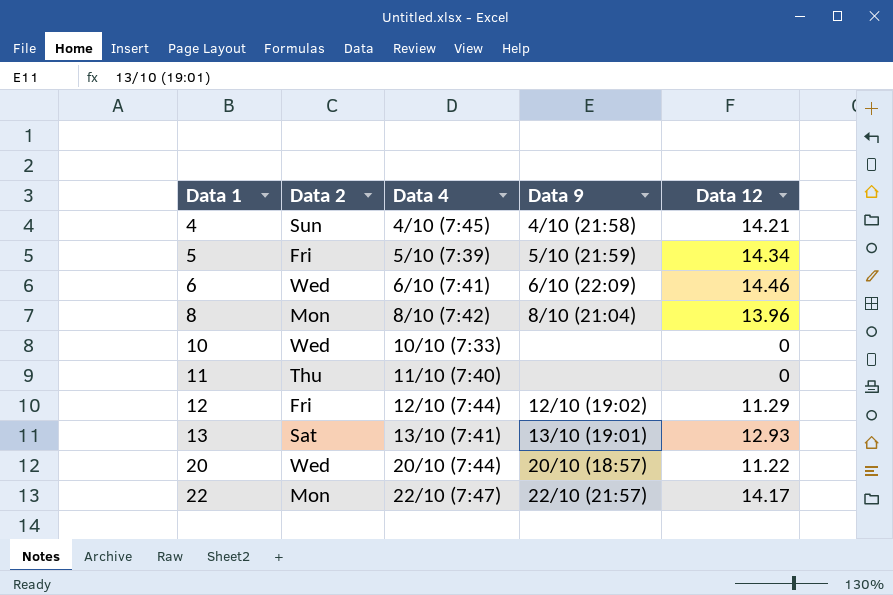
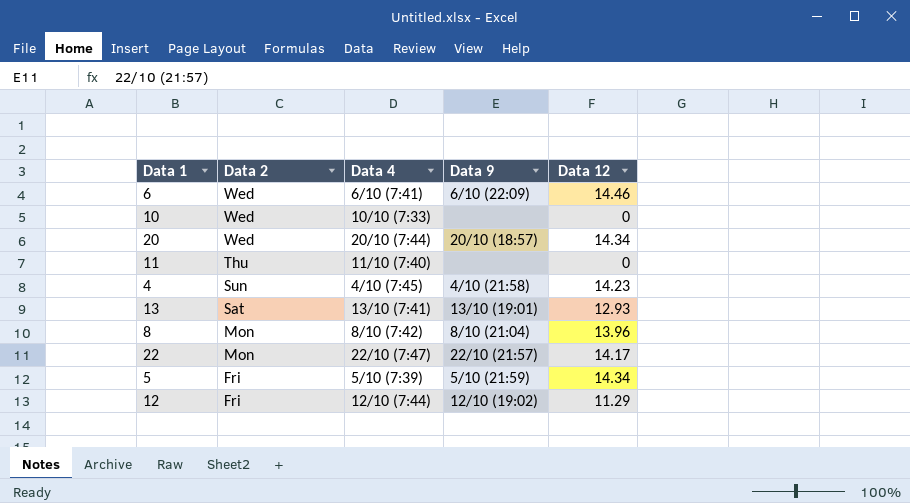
row order: Data 1 ascending -> Data 2 descending
20 | Data 12: 11.22 -> 14.34
4 | Data 12: 14.21 -> 14.23

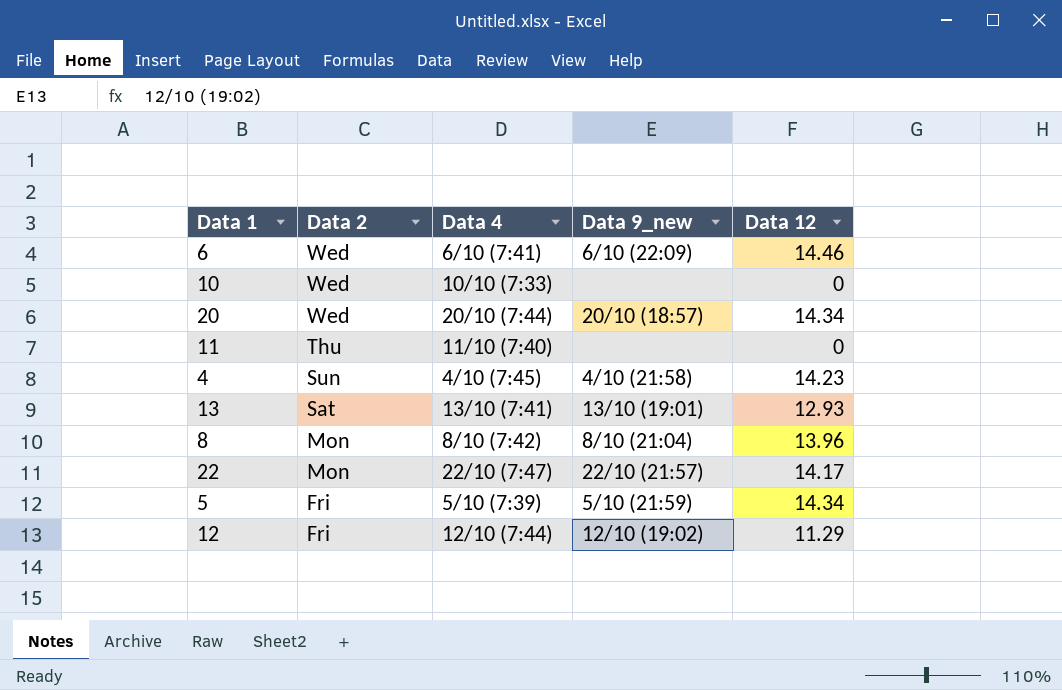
column name: Data 9 -> Data 9_new

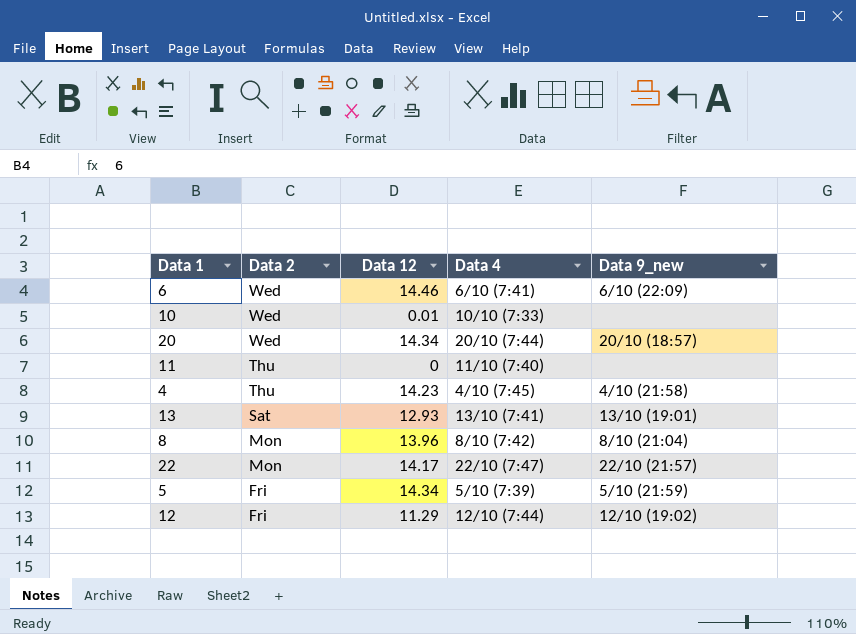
column Data 12 | position: 5 -> 3
10 | Data 12: 0 -> 0.01
4 | Data 2: Sun -> Thu

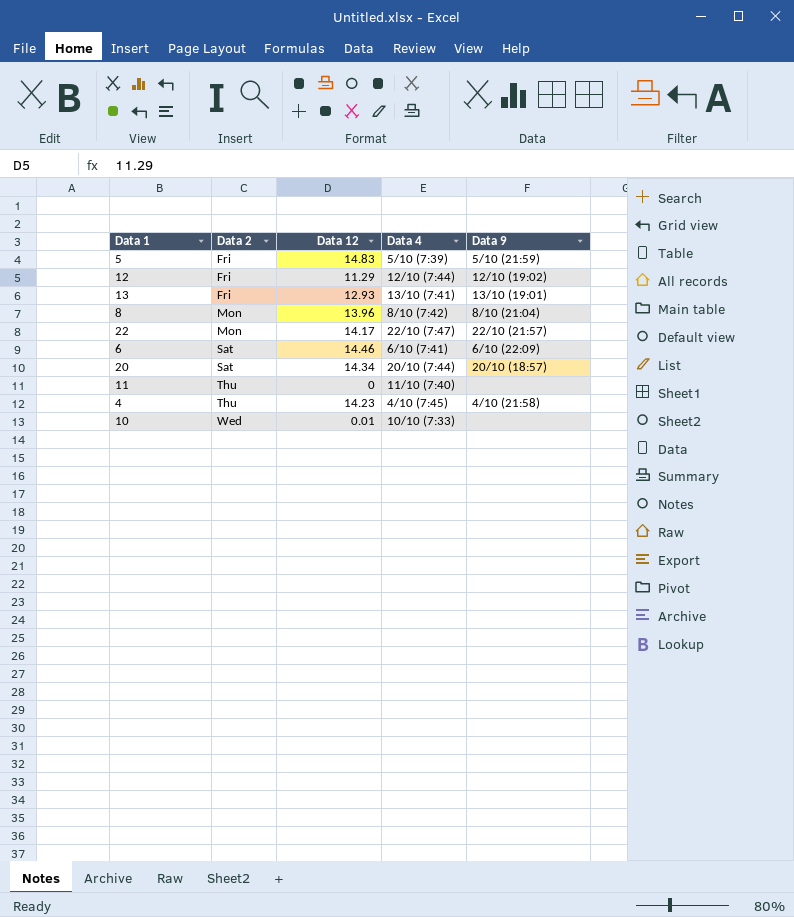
row order: Data 2 descending -> Data 2 ascending
column name: Data 9_new -> Data 9
5 | Data 12: 14.34 -> 14.83
13 | Data 2: Sat -> Fri
6 | Data 2: Wed -> Sat
20 | Data 2: Wed -> Sat

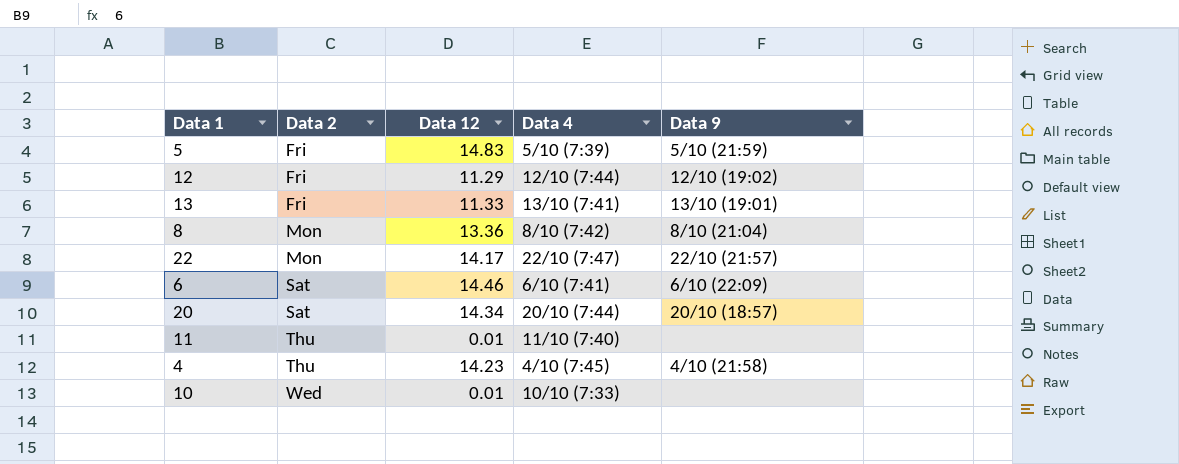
13 | Data 12: 12.93 -> 11.33
8 | Data 12: 13.96 -> 13.36
11 | Data 12: 0 -> 0.01

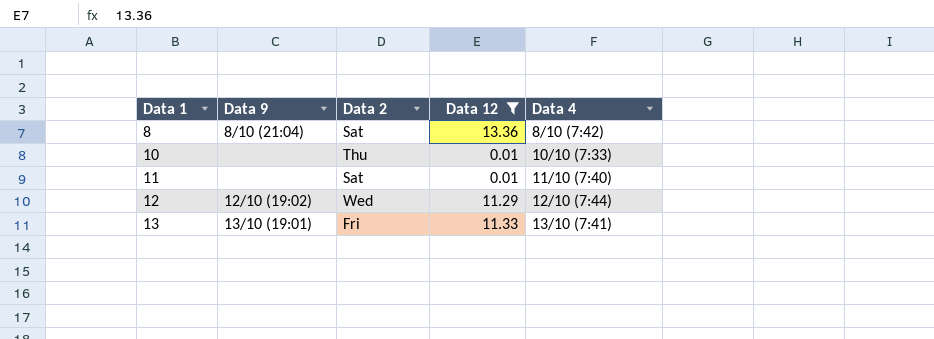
filter: none -> Data 12 <= 13.36
row order: Data 2 ascending -> Data 1 ascending
column Data 9 | position: 5 -> 2
8 | Data 2: Mon -> Sat
10 | Data 2: Wed -> Thu
11 | Data 2: Thu -> Sat
12 | Data 2: Fri -> Wed

